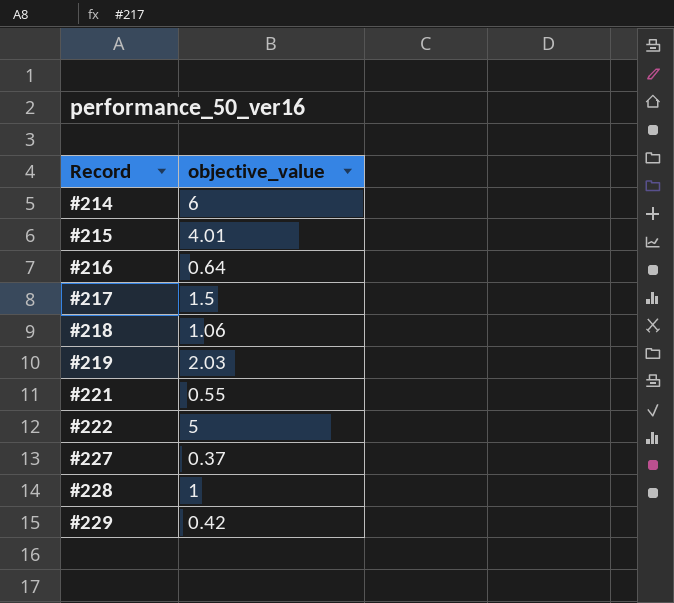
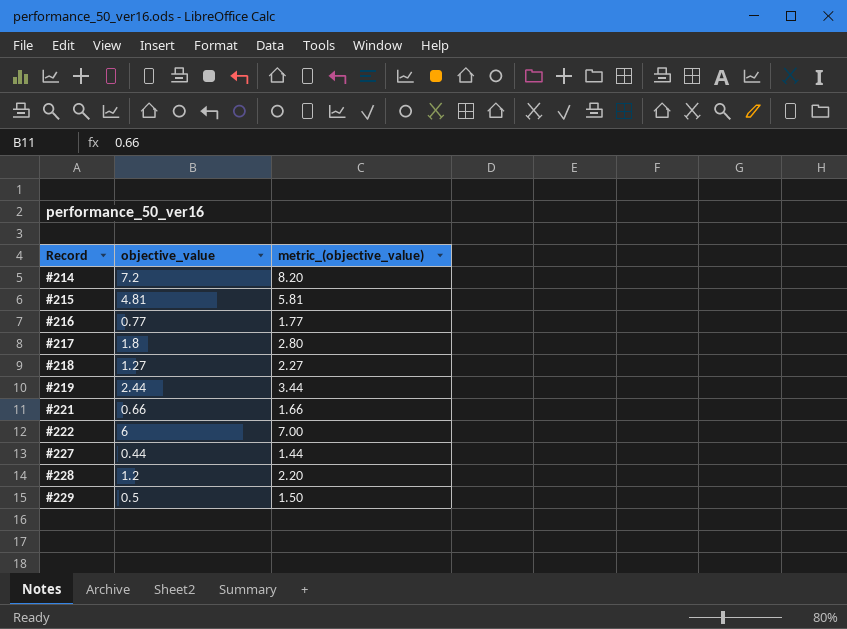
column metric_(objective_value) | formula: none -> [objective_value] + 1
#214 | objective_value: 6 -> 7.2
#215 | objective_value: 4.01 -> 4.81
#216 | objective_value: 0.64 -> 0.77
#217 | objective_value: 1.5 -> 1.8
#218 | objective_value: 1.06 -> 1.27
#219 | objective_value: 2.03 -> 2.44
#221 | objective_value: 0.55 -> 0.66
#222 | objective_value: 5 -> 6
#227 | objective_value: 0.37 -> 0.44
#228 | objective_value: 1 -> 1.2
#229 | objective_value: 0.42 -> 0.5

